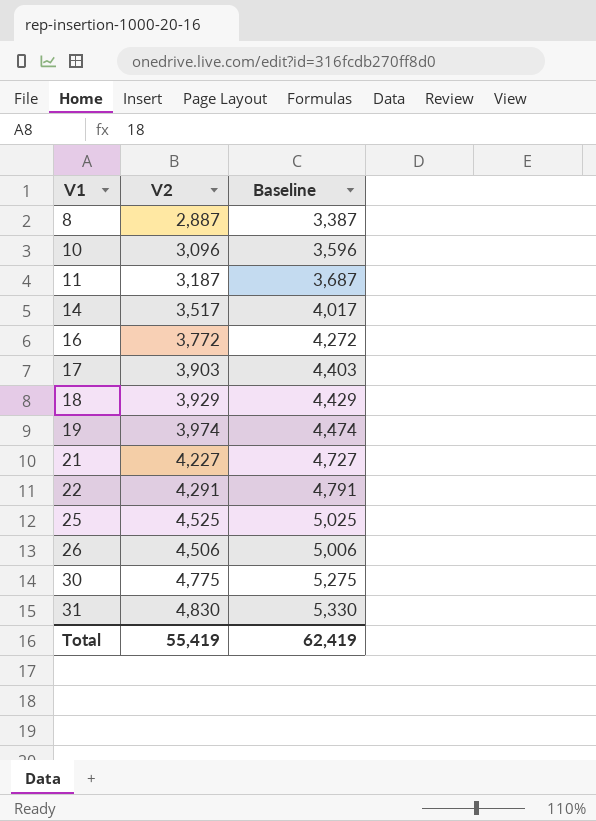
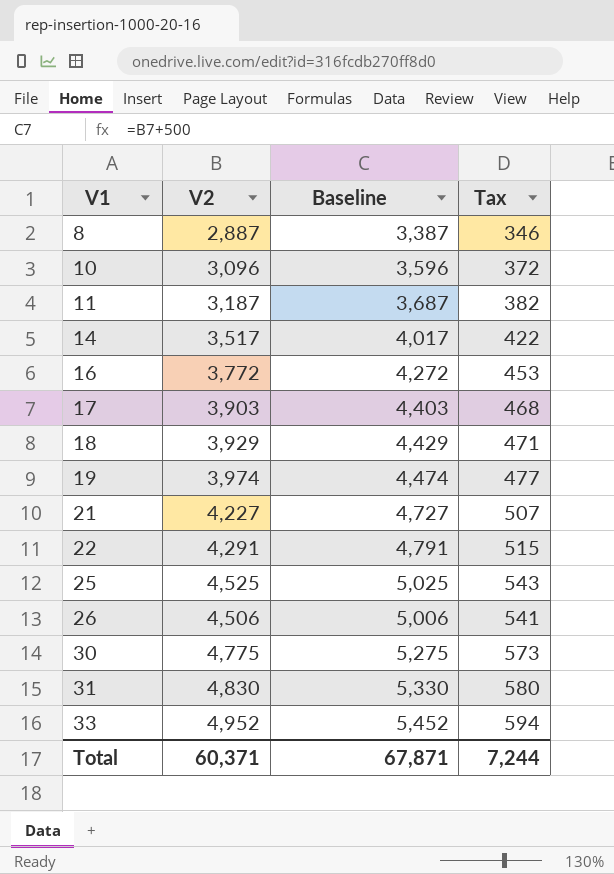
column Tax | formula: none -> [V2] * 0.12
row 33: none -> 4,952 | 5,452 | 594
Total | V2: 55,419 -> 60,371
Total | Baseline: 62,419 -> 67,871

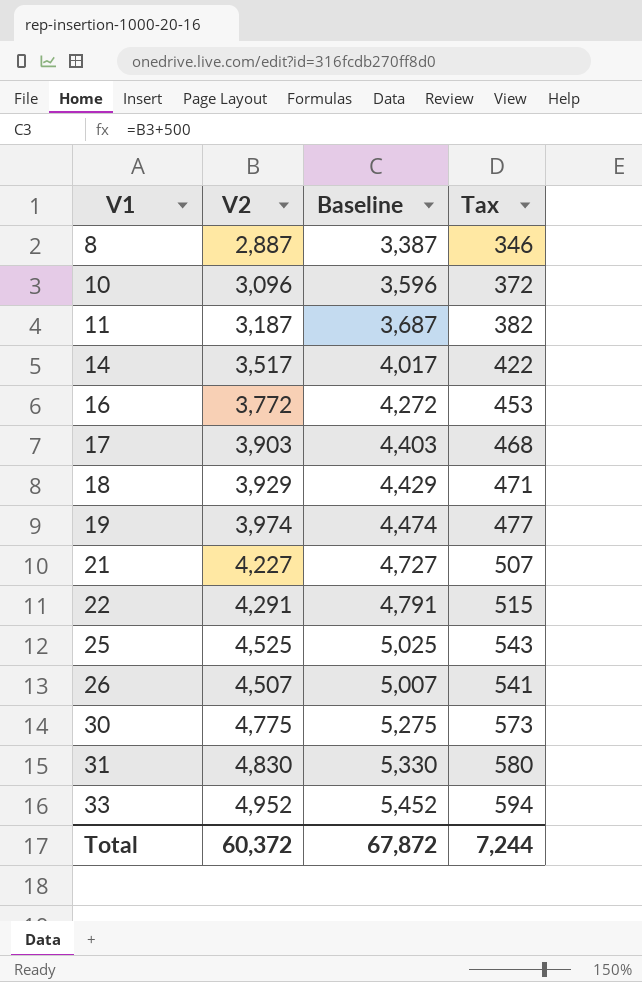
26 | V2: 4,506 -> 4,507
26 | Baseline: 5,006 -> 5,007
Total | V2: 60,371 -> 60,372
Total | Baseline: 67,871 -> 67,872

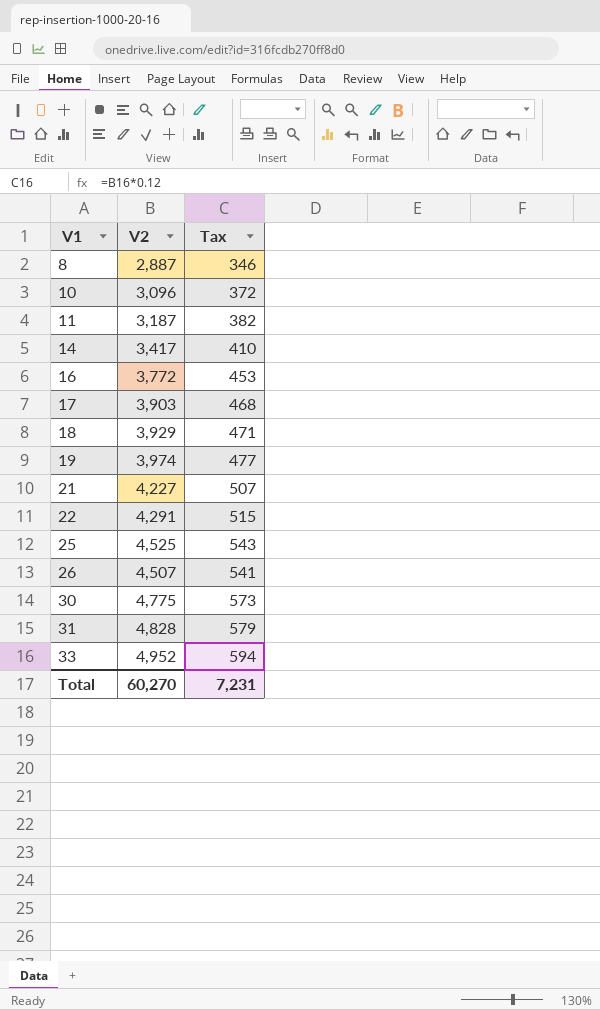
column Baseline | formula: [V2] + 500 -> none
14 | V2: 3,517 -> 3,417
14 | Tax: 422 -> 410
31 | V2: 4,830 -> 4,828
31 | Tax: 580 -> 579
Total | V2: 60,372 -> 60,270
Total | Tax: 7,244 -> 7,231

